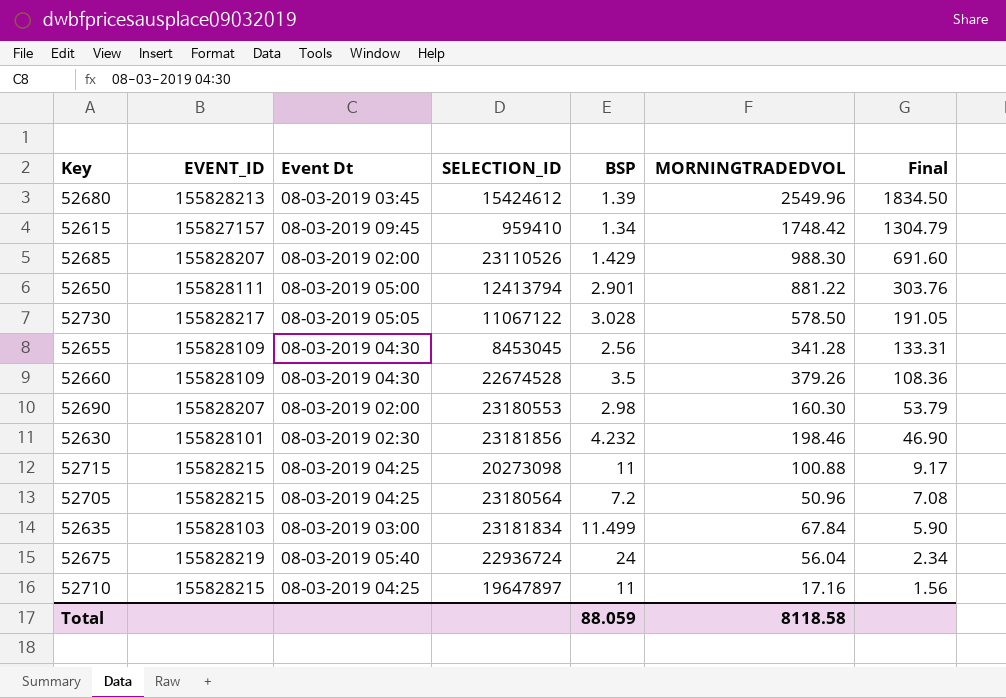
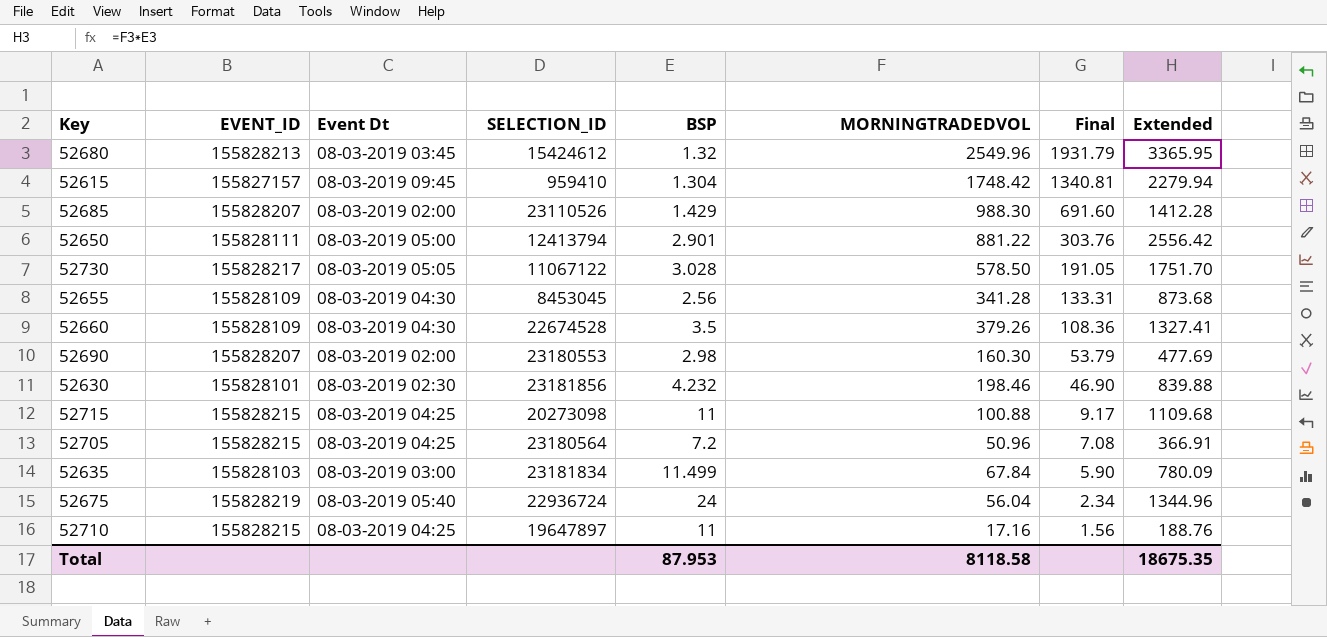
column Extended | formula: none -> [BSP] * [MORNINGTRADEDVOL]
52680 | BSP: 1.39 -> 1.32
52680 | Final: 1834.50 -> 1931.79
52615 | BSP: 1.34 -> 1.304
52615 | Final: 1304.79 -> 1340.81
Total | BSP: 88.059 -> 87.953

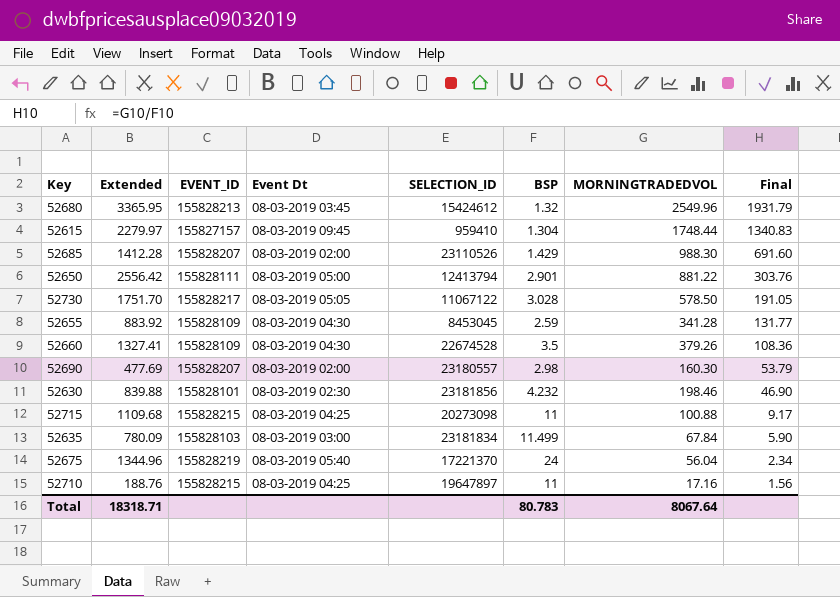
column Extended | position: 8 -> 2
row 52705: 155828215 | 08-03-2019 04:25 | 23180564 | 7.2 | 50.96 | 7.08 | 366.91 -> none
52615 | Extended: 2279.94 -> 2279.97
52615 | MORNINGTRADEDVOL: 1748.42 -> 1748.44
52615 | Final: 1340.81 -> 1340.83
52655 | Extended: 873.68 -> 883.92
52655 | BSP: 2.56 -> 2.59
52655 | Final: 133.31 -> 131.77
52690 | SELECTION_ID: 23180553 -> 23180557
52675 | SELECTION_ID: 22936724 -> 17221370
Total | Extended: 18675.35 -> 18318.71
Total | BSP: 87.953 -> 80.783
Total | MORNINGTRADEDVOL: 8118.58 -> 8067.64

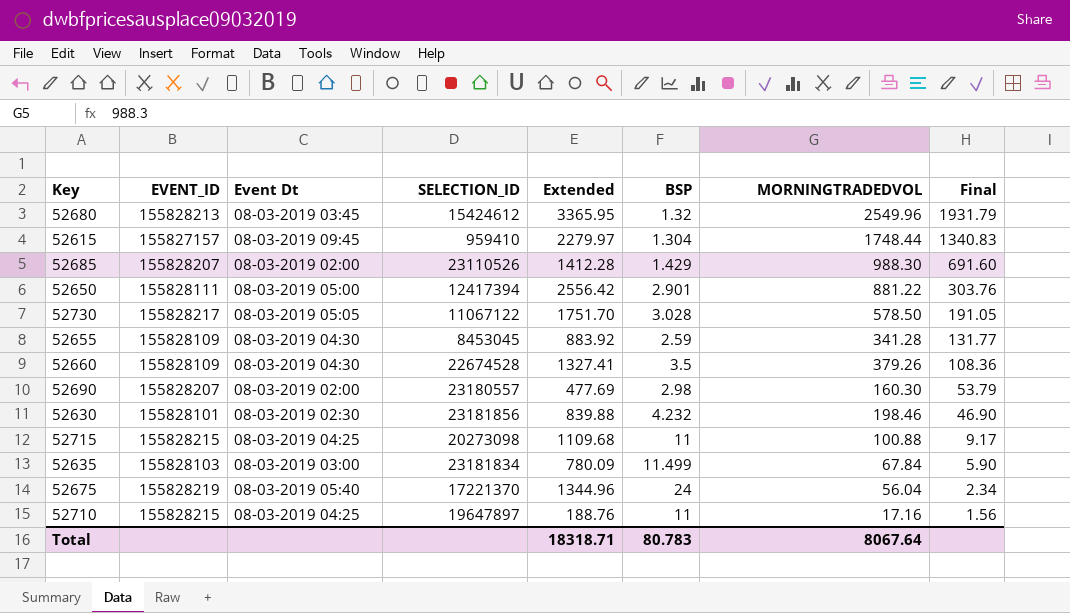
column Extended | position: 2 -> 5
52650 | SELECTION_ID: 12413794 -> 12417394

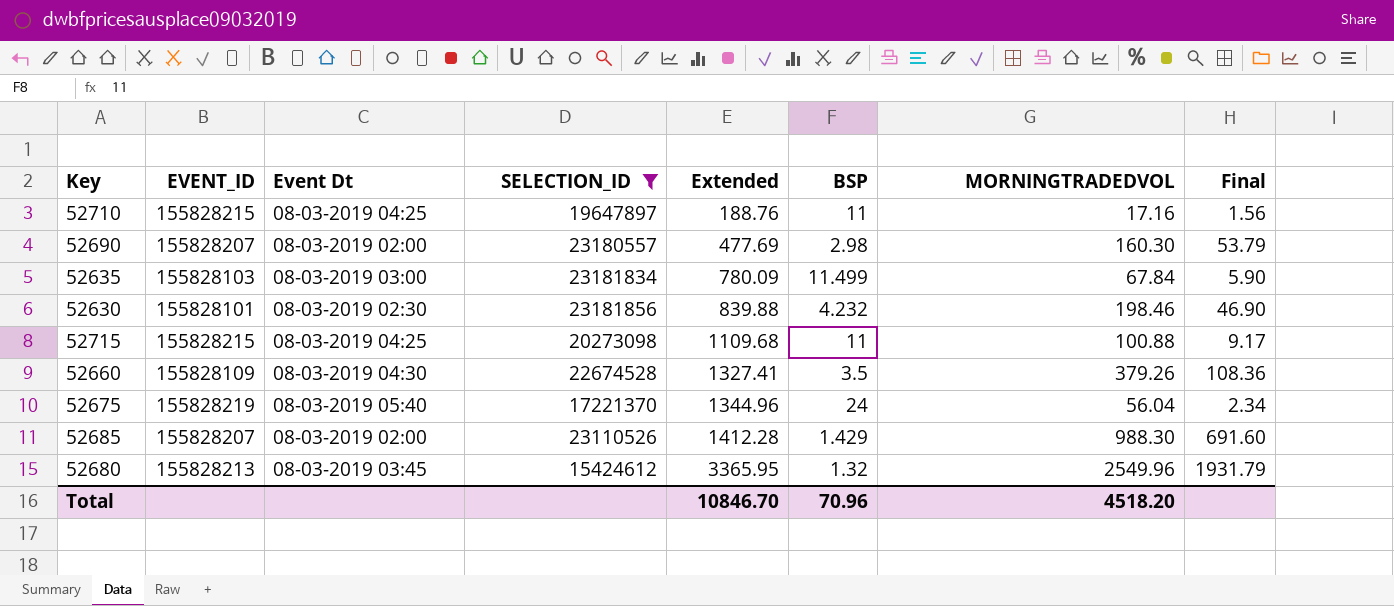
filter: none -> SELECTION_ID >= 15424612
row order: Final descending -> Extended ascending
Total | Extended: 18318.71 -> 10846.70
Total | BSP: 80.783 -> 70.96
Total | MORNINGTRADEDVOL: 8067.64 -> 4518.20

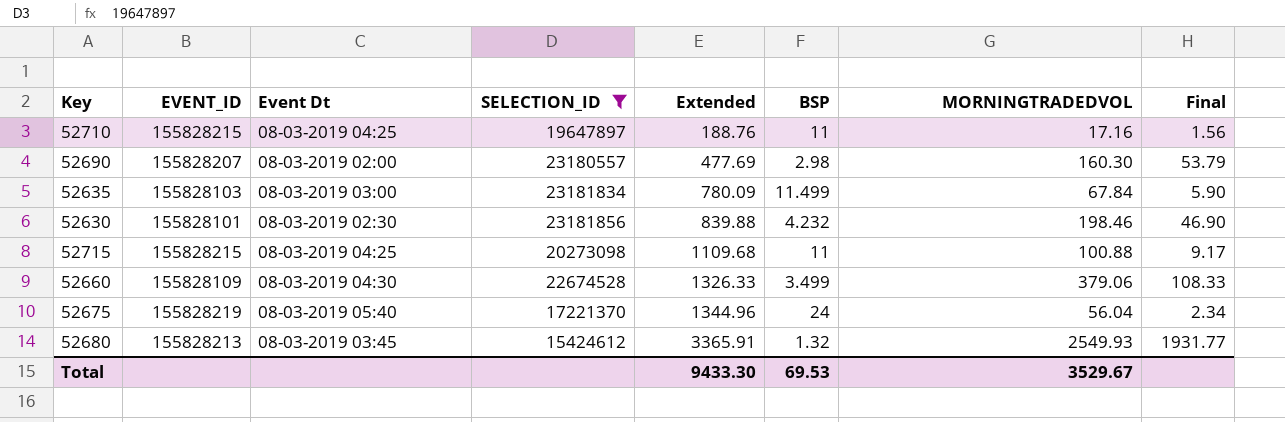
row 52685: 155828207 | 08-03-2019 02:00 | 23110526 | 1412.28 | 1.429 | 988.30 | 691.60 -> none
52660 | Extended: 1327.41 -> 1326.33
52660 | BSP: 3.5 -> 3.499
52660 | MORNINGTRADEDVOL: 379.26 -> 379.06
52660 | Final: 108.36 -> 108.33
52680 | Extended: 3365.95 -> 3365.91
52680 | MORNINGTRADEDVOL: 2549.96 -> 2549.93
52680 | Final: 1931.79 -> 1931.77
Total | Extended: 10846.70 -> 9433.30
Total | BSP: 70.96 -> 69.53
Total | MORNINGTRADEDVOL: 4518.20 -> 3529.67

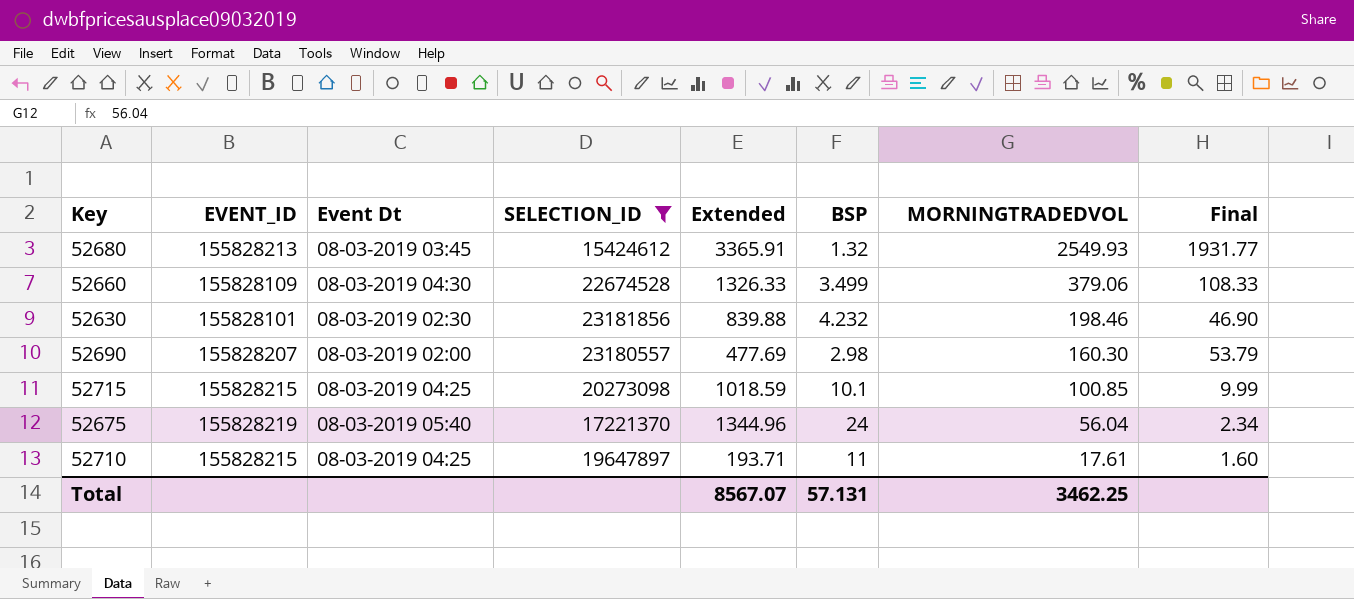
row order: Extended ascending -> MORNINGTRADEDVOL descending
row 52635: 155828103 | 08-03-2019 03:00 | 23181834 | 780.09 | 11.499 | 67.84 | 5.90 -> none
52715 | Extended: 1109.68 -> 1018.59
52715 | BSP: 11 -> 10.1
52715 | MORNINGTRADEDVOL: 100.88 -> 100.85
52715 | Final: 9.17 -> 9.99
52710 | Extended: 188.76 -> 193.71
52710 | MORNINGTRADEDVOL: 17.16 -> 17.61
52710 | Final: 1.56 -> 1.60
Total | Extended: 9433.30 -> 8567.07
Total | BSP: 69.53 -> 57.131
Total | MORNINGTRADEDVOL: 3529.67 -> 3462.25

